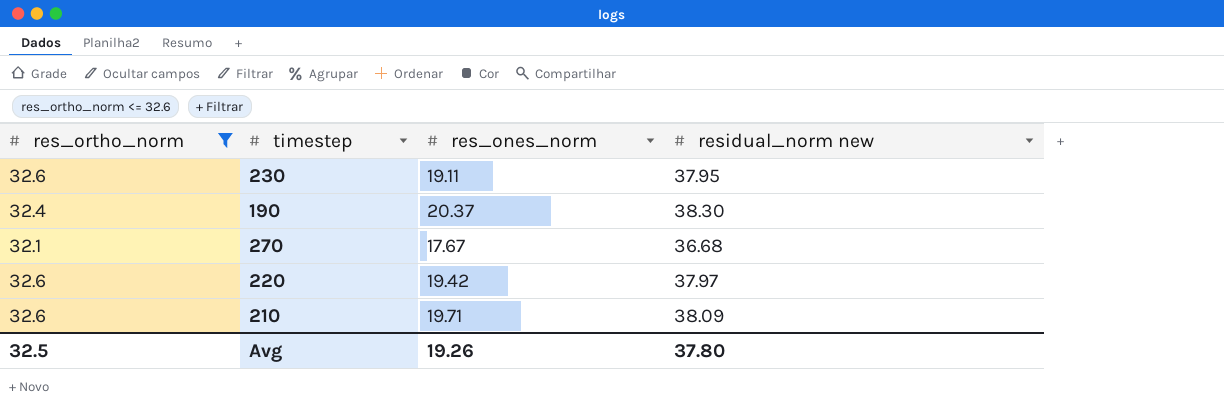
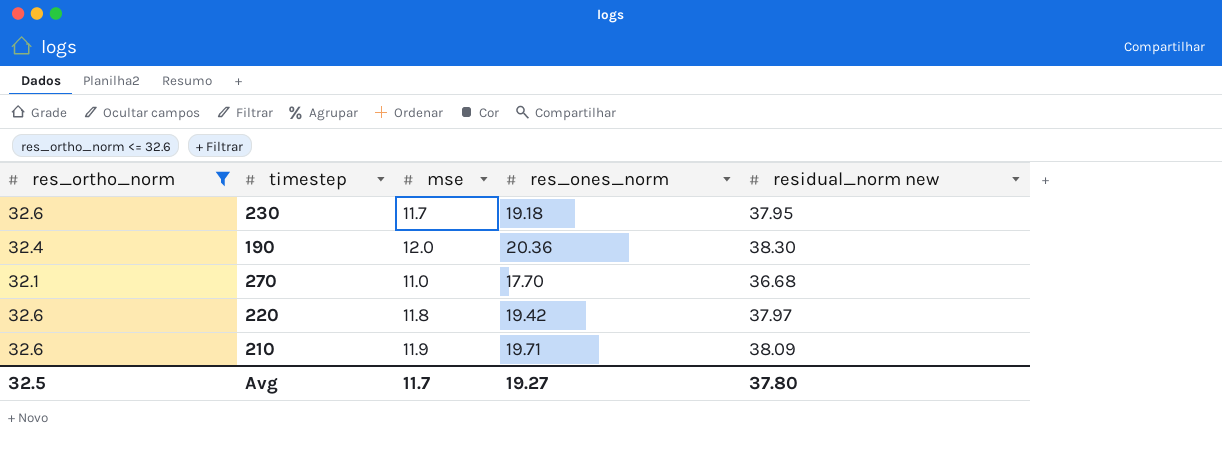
column mse | position: none -> 3
230 | res_ones_norm: 19.11 -> 19.18
190 | res_ones_norm: 20.37 -> 20.36
270 | res_ones_norm: 17.67 -> 17.70
Avg | res_ones_norm: 19.26 -> 19.27

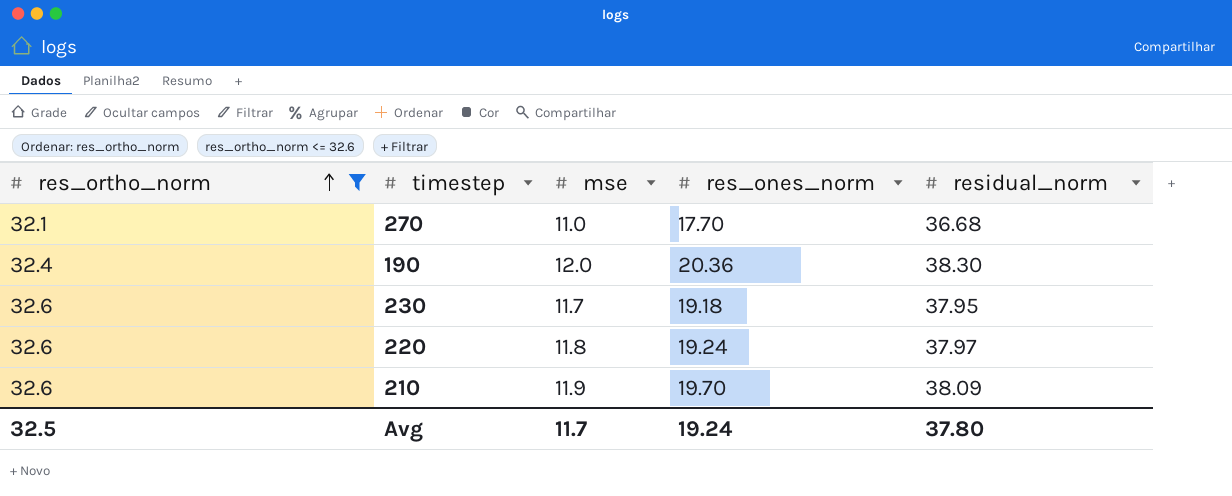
row order: none -> res_ortho_norm ascending
column name: residual_norm new -> residual_norm
220 | res_ones_norm: 19.42 -> 19.24
210 | res_ones_norm: 19.71 -> 19.70
Avg | res_ones_norm: 19.27 -> 19.24

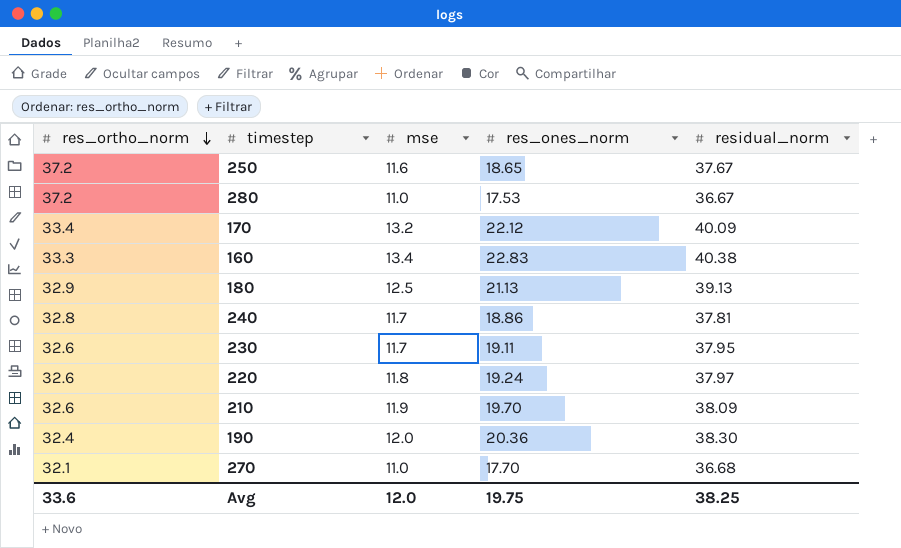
filter: res_ortho_norm <= 32.6 -> none
row order: res_ortho_norm ascending -> res_ortho_norm descending
230 | res_ones_norm: 19.18 -> 19.11
Avg | res_ortho_norm: 32.5 -> 33.6
Avg | mse: 11.7 -> 12.0
Avg | res_ones_norm: 19.24 -> 19.75
Avg | residual_norm: 37.80 -> 38.25

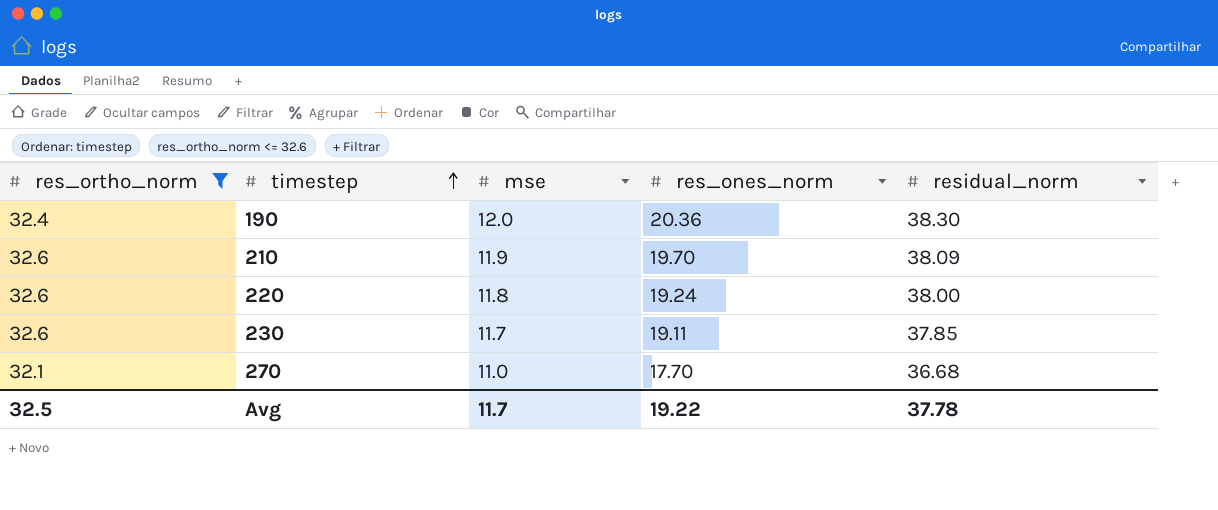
filter: none -> res_ortho_norm <= 32.6
row order: res_ortho_norm descending -> timestep ascending
220 | residual_norm: 37.97 -> 38.00
230 | residual_norm: 37.95 -> 37.85
Avg | res_ortho_norm: 33.6 -> 32.5
Avg | mse: 12.0 -> 11.7
Avg | res_ones_norm: 19.75 -> 19.22
Avg | residual_norm: 38.25 -> 37.78

